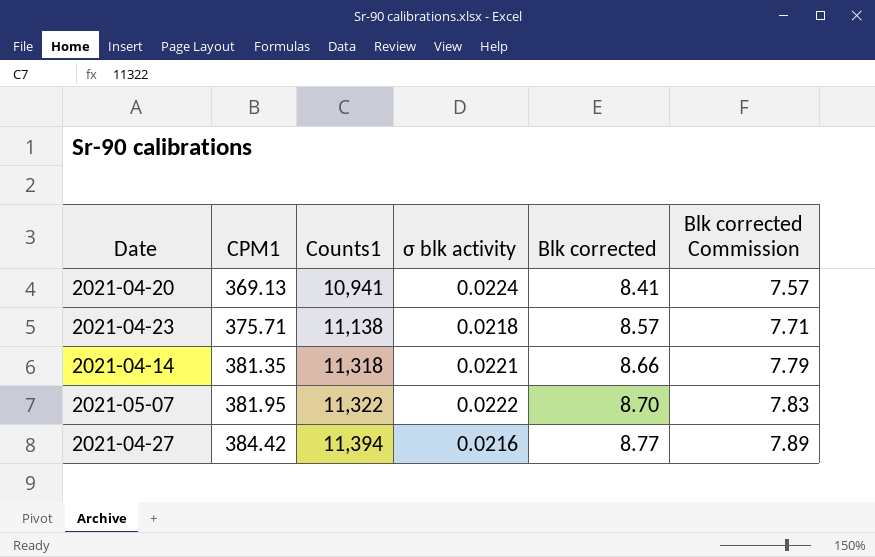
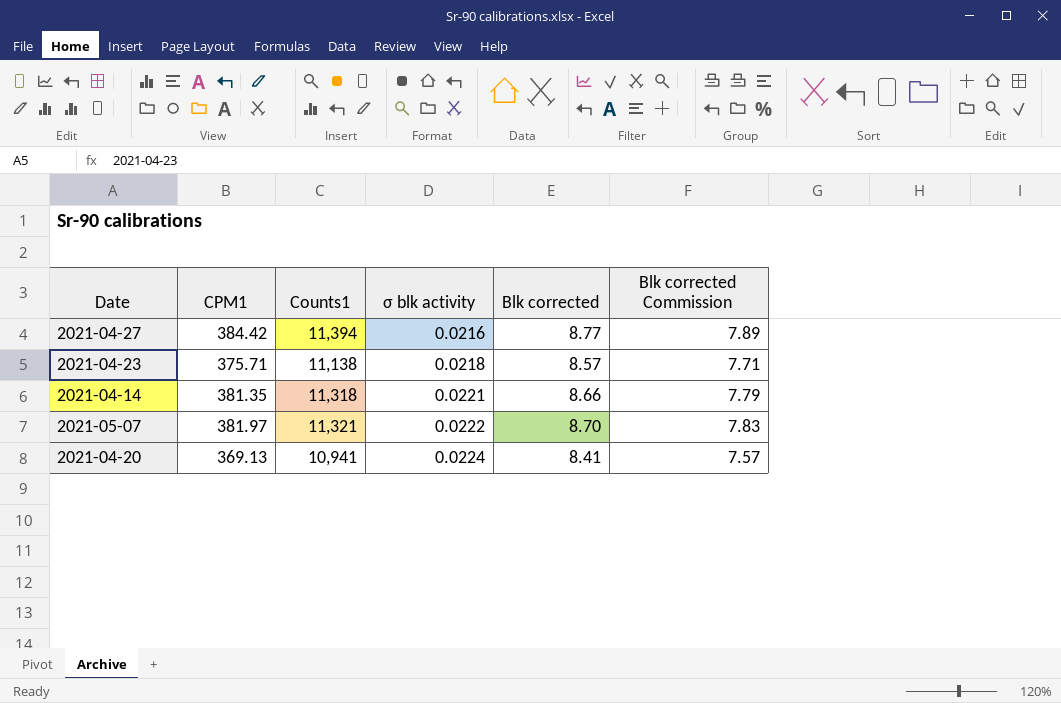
row order: CPM1 ascending -> σ blk activity ascending
2021-05-07 | CPM1: 381.95 -> 381.97
2021-05-07 | Counts1: 11,322 -> 11,321

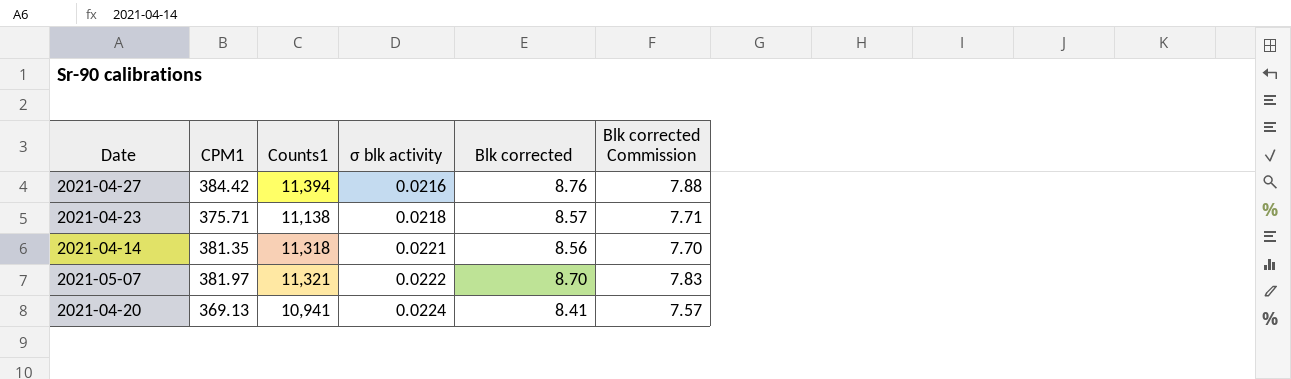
2021-04-27 | Blk corrected: 8.77 -> 8.76
2021-04-27 | Blk corrected Commission: 7.89 -> 7.88
2021-04-14 | Blk corrected: 8.66 -> 8.56
2021-04-14 | Blk corrected Commission: 7.79 -> 7.70

